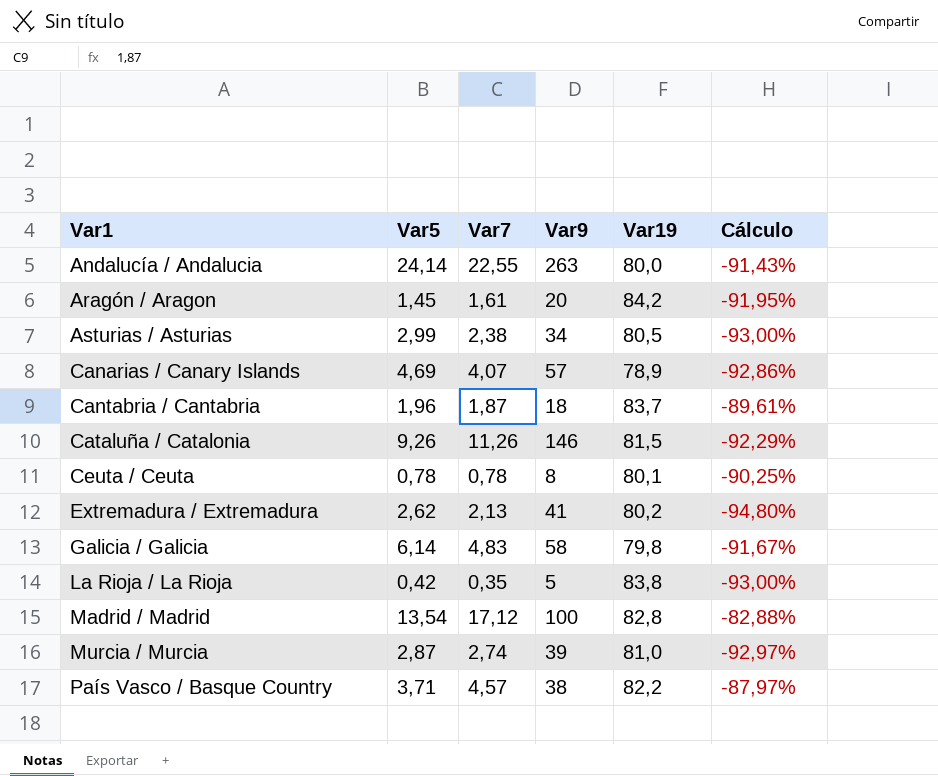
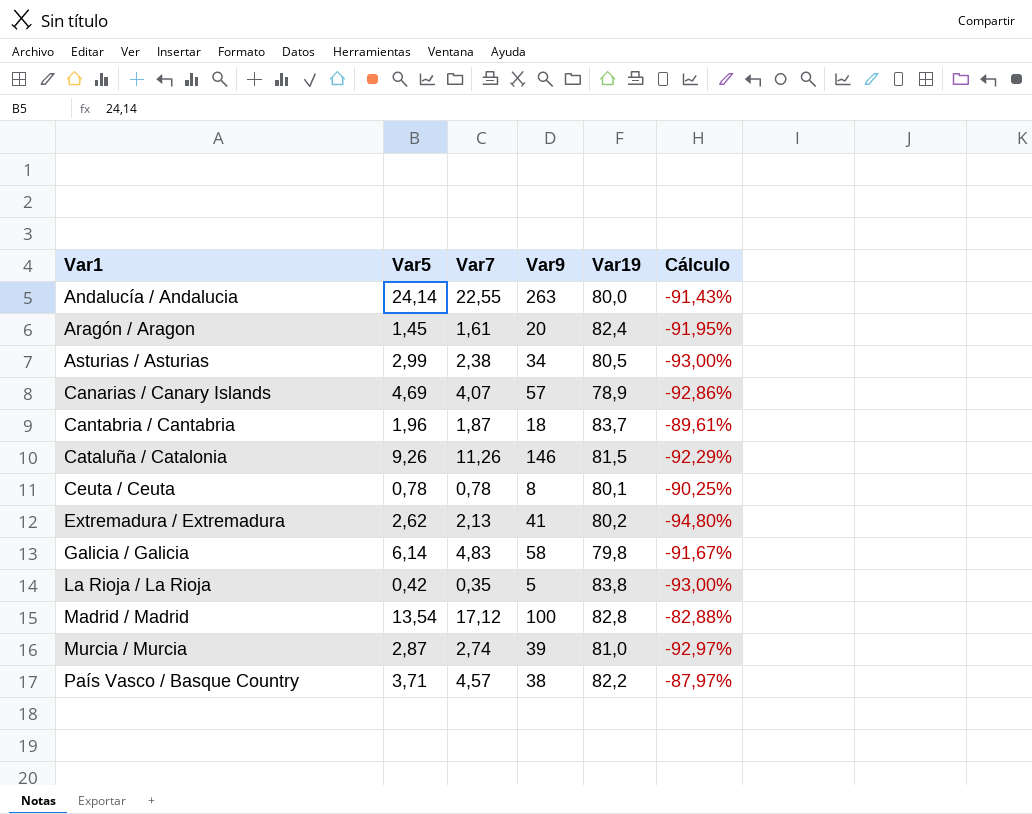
Aragón / Aragon | Var19: 84,2 -> 82,4

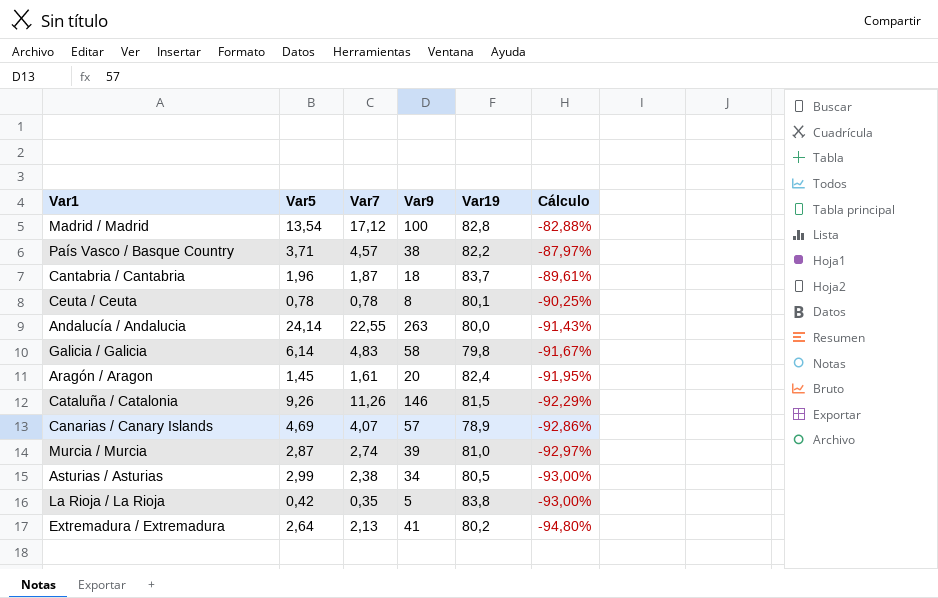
row order: Var1 ascending -> Cálculo descending
Extremadura / Extremadura | Var5: 2,62 -> 2,64

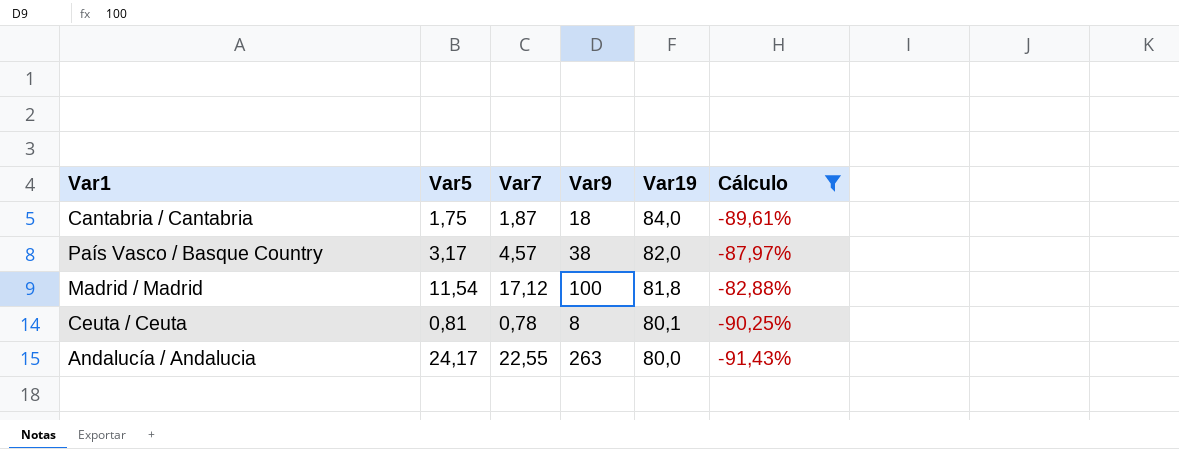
filter: none -> Cálculo >= -91,43%
row order: Cálculo descending -> Var19 descending
Cantabria / Cantabria | Var5: 1,96 -> 1,75
Cantabria / Cantabria | Var19: 83,7 -> 84,0
País Vasco / Basque Country | Var5: 3,71 -> 3,17
País Vasco / Basque Country | Var19: 82,2 -> 82,0
Madrid / Madrid | Var5: 13,54 -> 11,54
Madrid / Madrid | Var19: 82,8 -> 81,8
Ceuta / Ceuta | Var5: 0,78 -> 0,81
Andalucía / Andalucia | Var5: 24,14 -> 24,17

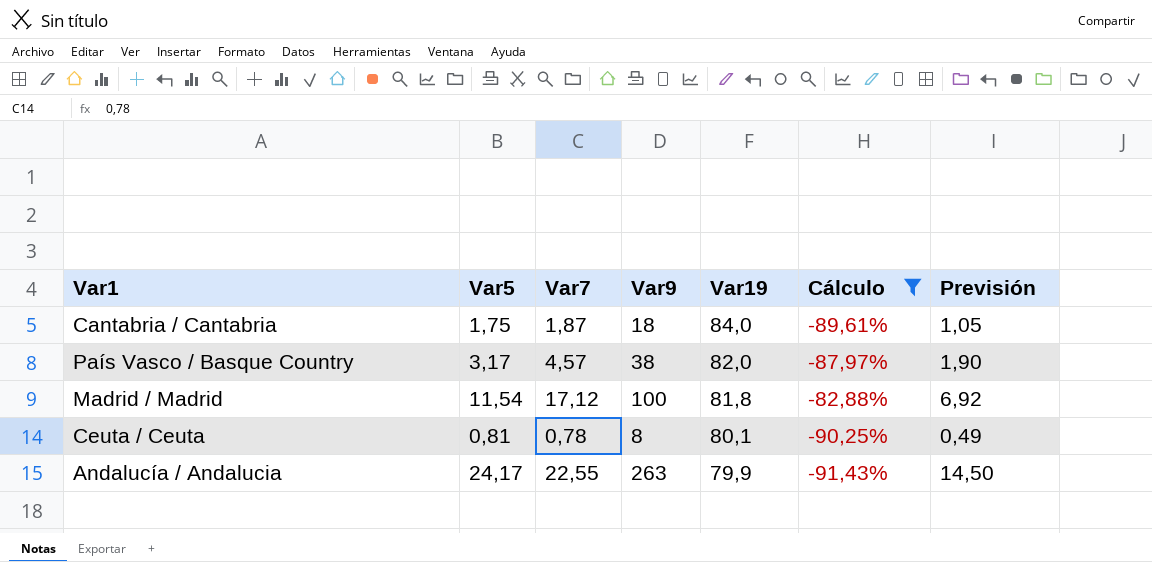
column Previsión | formula: none -> [Var5] * 0,6
Andalucía / Andalucia | Var19: 80,0 -> 79,9

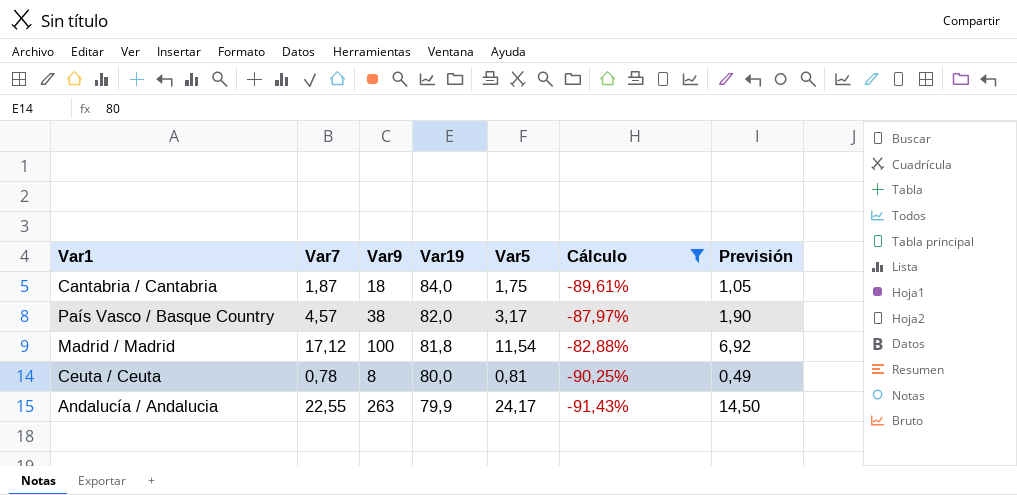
column Var5 | position: 2 -> 5
Ceuta / Ceuta | Var19: 80,1 -> 80,0

